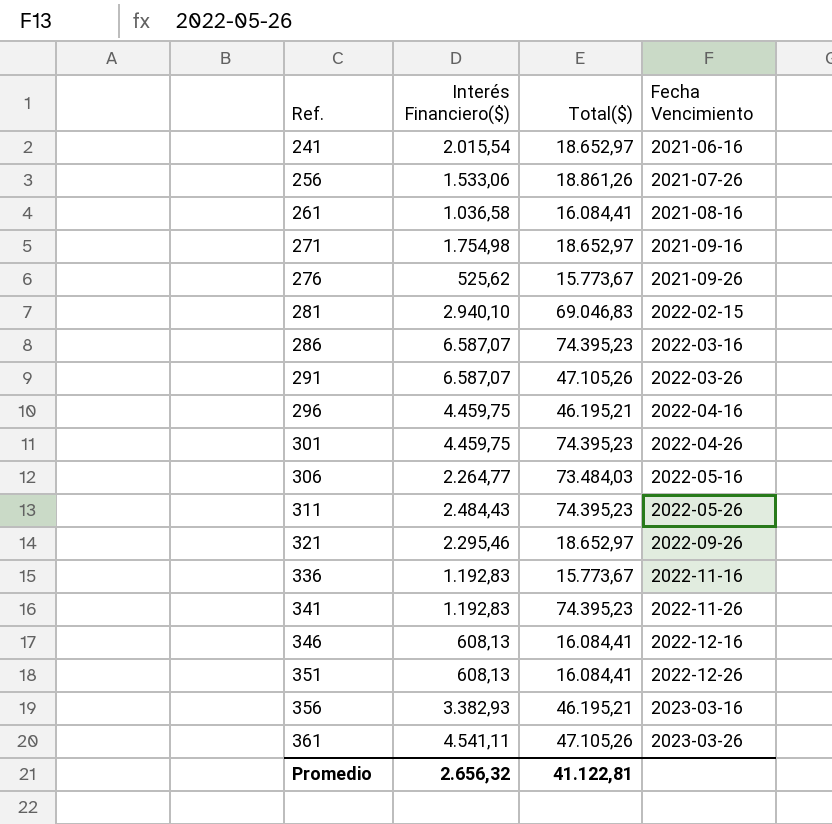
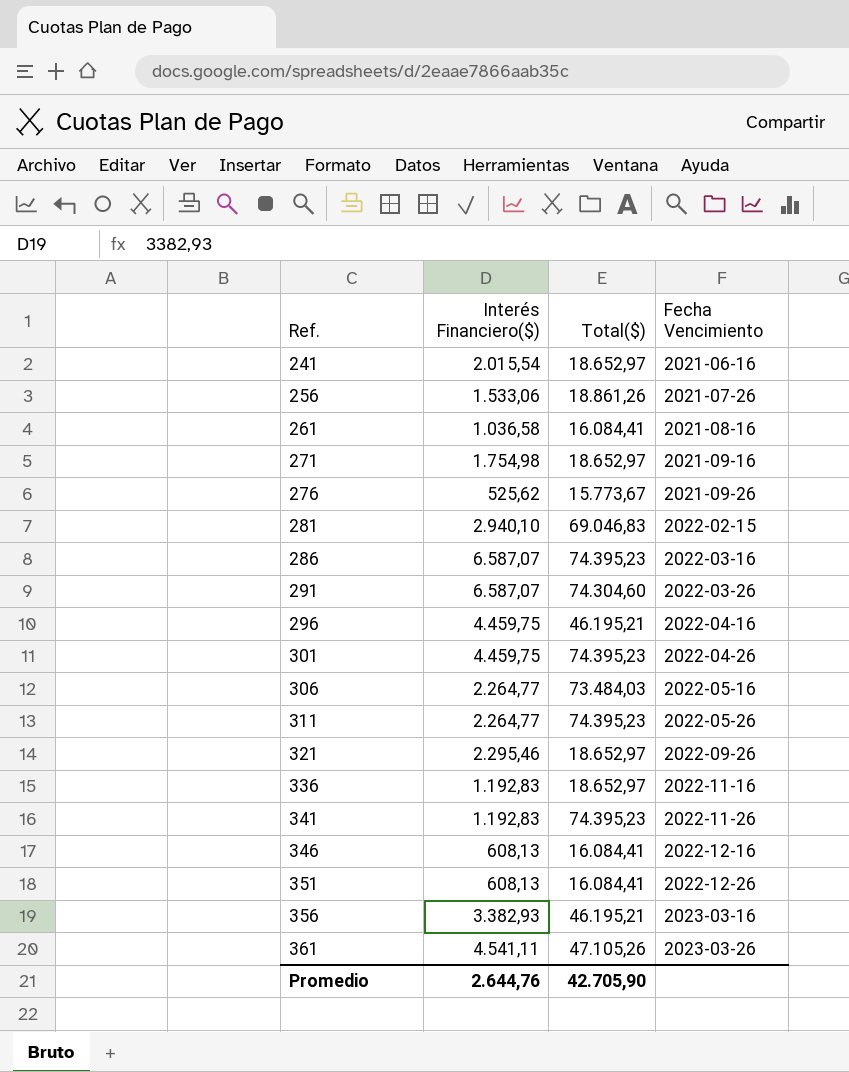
291 | Total($): 47.105,26 -> 74.304,60
311 | Interés Financiero($): 2.484,43 -> 2.264,77
336 | Total($): 15.773,67 -> 18.652,97
Promedio | Interés Financiero($): 2.656,32 -> 2.644,76
Promedio | Total($): 41.122,81 -> 42.705,90

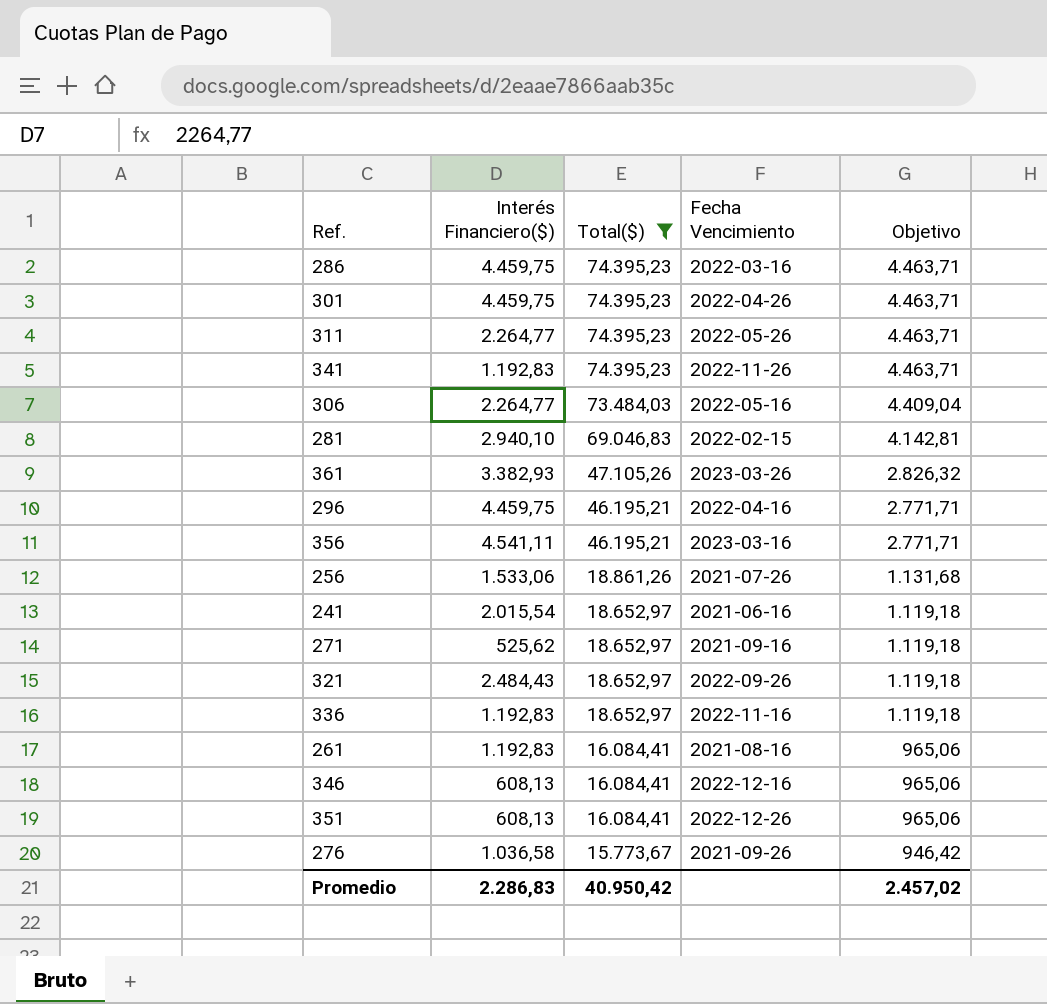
filter: none -> Total($) != 74.304,60
row order: Ref. ascending -> Total($) descending
column Objetivo | formula: none -> [Total($)] * 0,06
286 | Interés Financiero($): 6.587,07 -> 4.459,75
361 | Interés Financiero($): 4.541,11 -> 3.382,93
356 | Interés Financiero($): 3.382,93 -> 4.541,11
271 | Interés Financiero($): 1.754,98 -> 525,62
321 | Interés Financiero($): 2.295,46 -> 2.484,43
261 | Interés Financiero($): 1.036,58 -> 1.192,83
276 | Interés Financiero($): 525,62 -> 1.036,58
Promedio | Interés Financiero($): 2.644,76 -> 2.286,83
Promedio | Total($): 42.705,90 -> 40.950,42

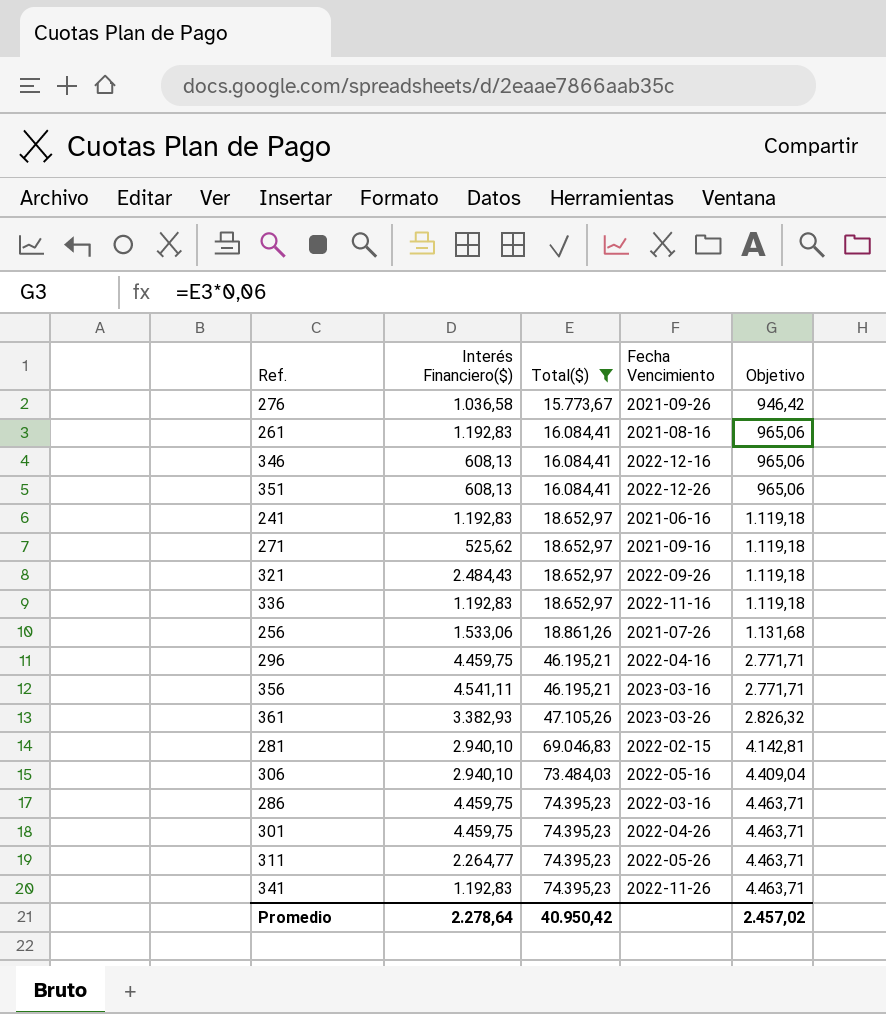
row order: Total($) descending -> Total($) ascending
241 | Interés Financiero($): 2.015,54 -> 1.192,83
306 | Interés Financiero($): 2.264,77 -> 2.940,10
Promedio | Interés Financiero($): 2.286,83 -> 2.278,64

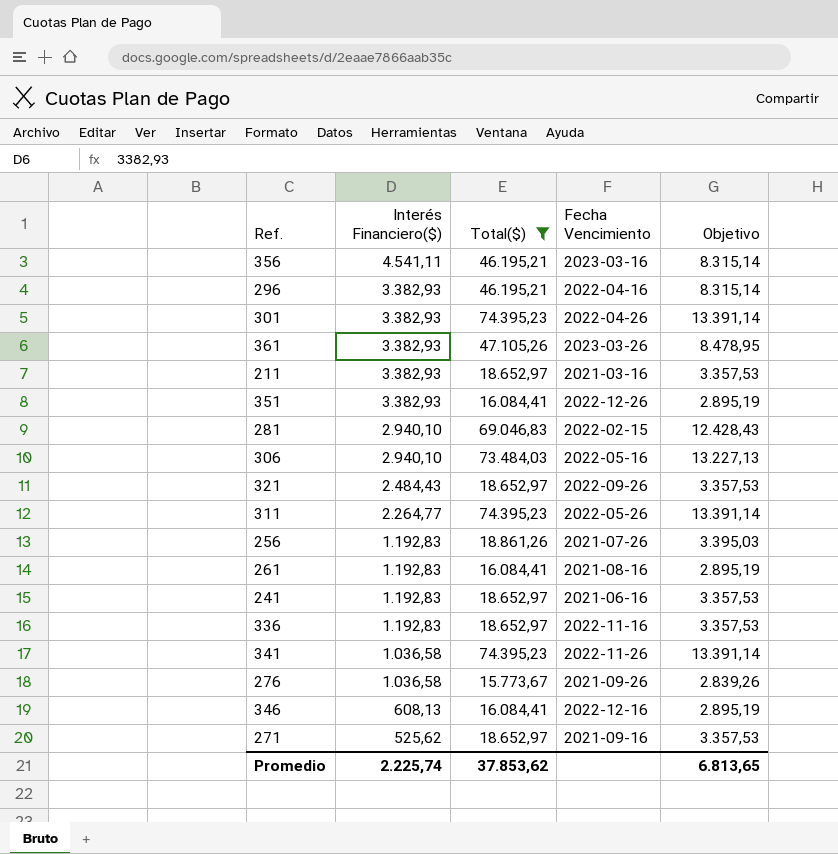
row order: Total($) ascending -> Interés Financiero($) descending
column Objetivo | formula: [Total($)] * 0,06 -> [Total($)] * 0,18
row 286: 4.459,75 | 74.395,23 | 2022-03-16 | 4.463,71 -> none
296 | Interés Financiero($): 4.459,75 -> 3.382,93
301 | Interés Financiero($): 4.459,75 -> 3.382,93
row 211: none -> 3.382,93 | 18.652,97 | 2021-03-16 | 3.357,53
351 | Interés Financiero($): 608,13 -> 3.382,93
256 | Interés Financiero($): 1.533,06 -> 1.192,83
341 | Interés Financiero($): 1.192,83 -> 1.036,58
Promedio | Interés Financiero($): 2.278,64 -> 2.225,74
Promedio | Total($): 40.950,42 -> 37.853,62
Promedio | Objetivo: 2.457,02 -> 6.813,65

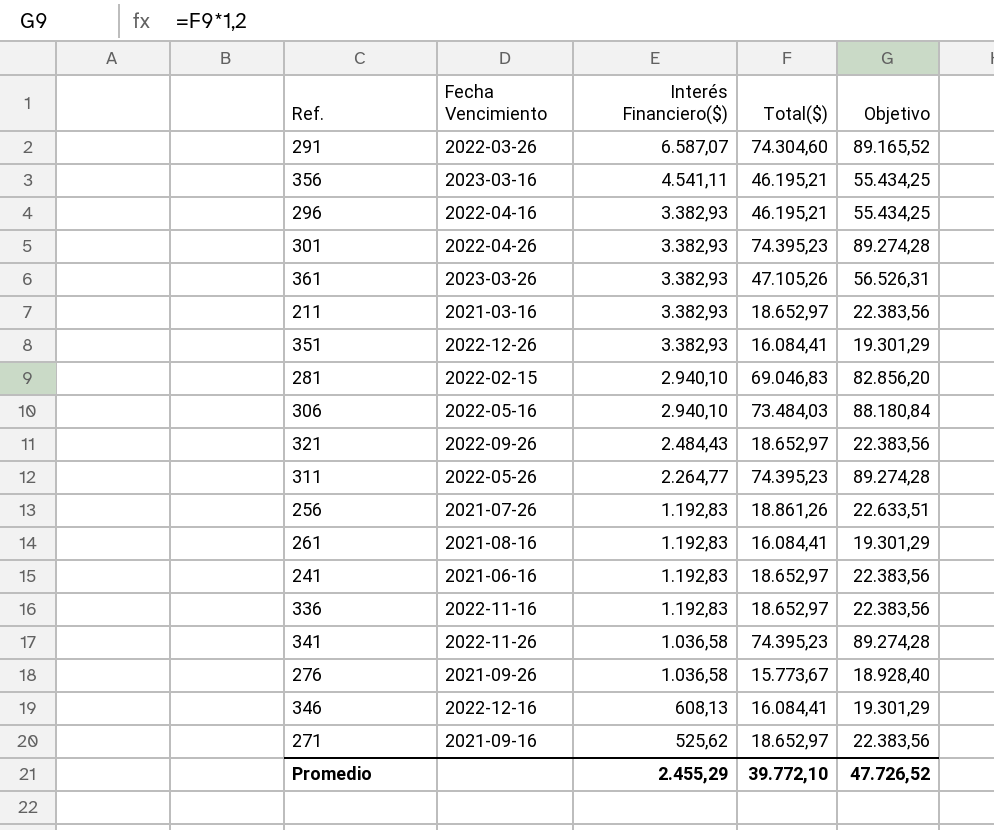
filter: Total($) != 74.304,60 -> none
column Fecha Vencimiento | position: 4 -> 2
column Objetivo | formula: [Total($)] * 0,18 -> [Total($)] * 1,2
Promedio | Interés Financiero($): 2.225,74 -> 2.455,29
Promedio | Total($): 37.853,62 -> 39.772,10
Promedio | Objetivo: 6.813,65 -> 47.726,52

